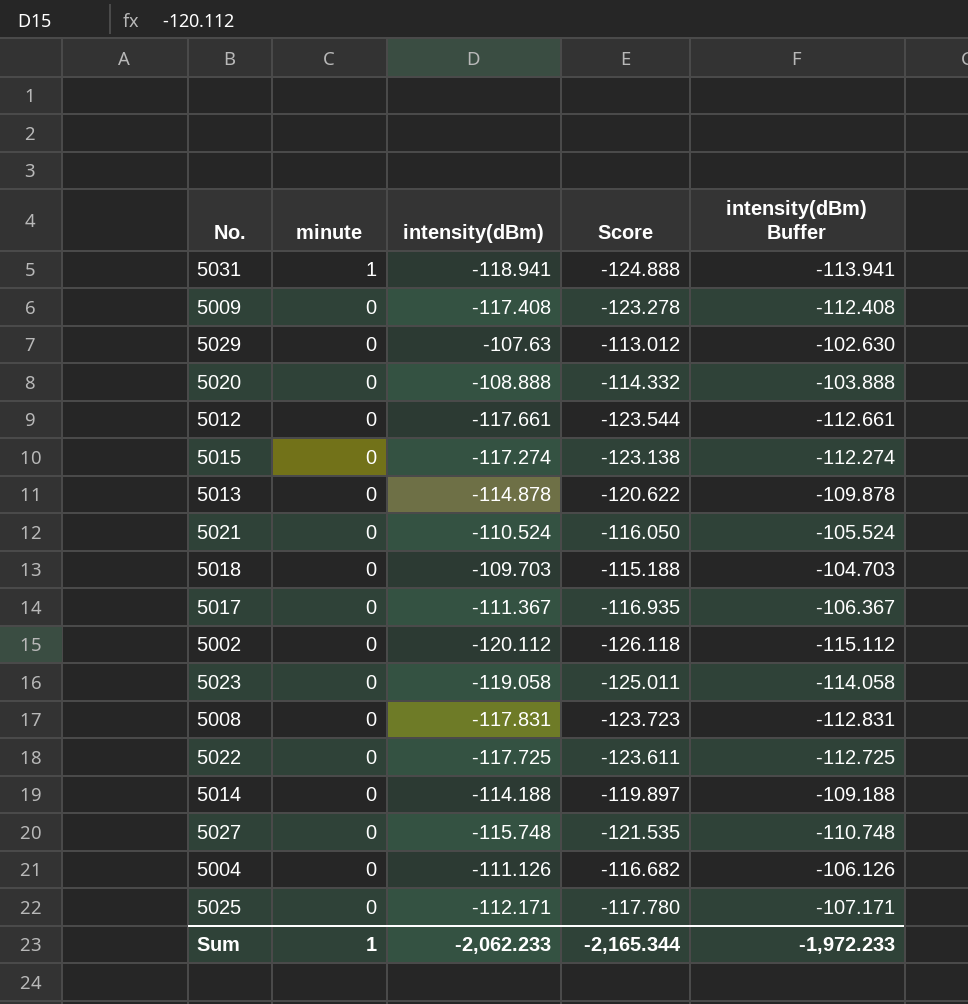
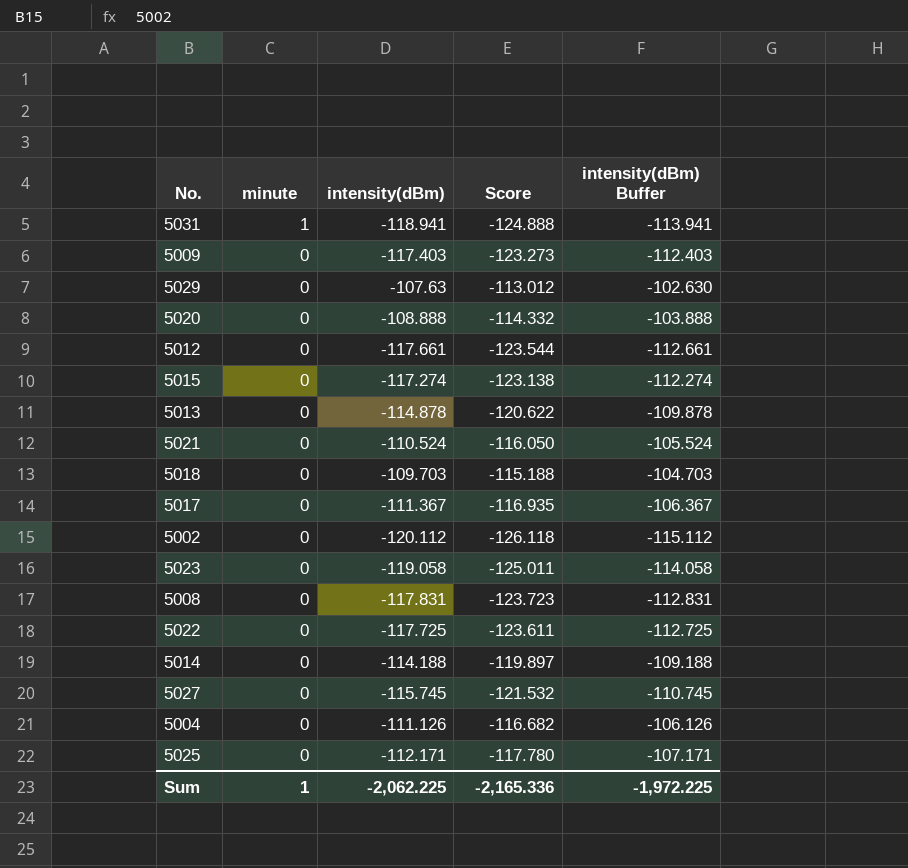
5009 | intensity(dBm): -117.408 -> -117.403
5009 | Score: -123.278 -> -123.273
5009 | intensity(dBm) Buffer: -112.408 -> -112.403
5027 | intensity(dBm): -115.748 -> -115.745
5027 | Score: -121.535 -> -121.532
5027 | intensity(dBm) Buffer: -110.748 -> -110.745
Sum | intensity(dBm): -2,062.233 -> -2,062.225
Sum | Score: -2,165.344 -> -2,165.336
Sum | intensity(dBm) Buffer: -1,972.233 -> -1,972.225

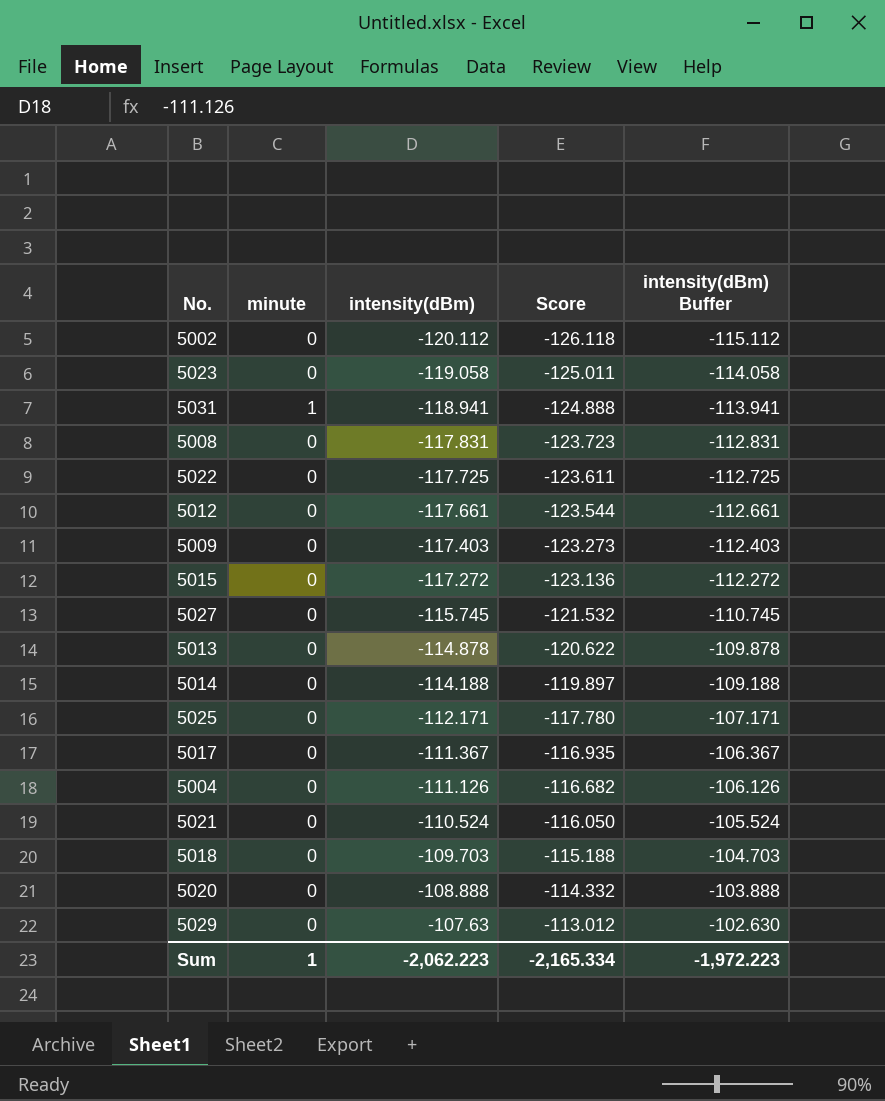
row order: minute descending -> intensity(dBm) ascending
5015 | intensity(dBm): -117.274 -> -117.272
5015 | Score: -123.138 -> -123.136
5015 | intensity(dBm) Buffer: -112.274 -> -112.272
Sum | intensity(dBm): -2,062.225 -> -2,062.223
Sum | Score: -2,165.336 -> -2,165.334
Sum | intensity(dBm) Buffer: -1,972.225 -> -1,972.223

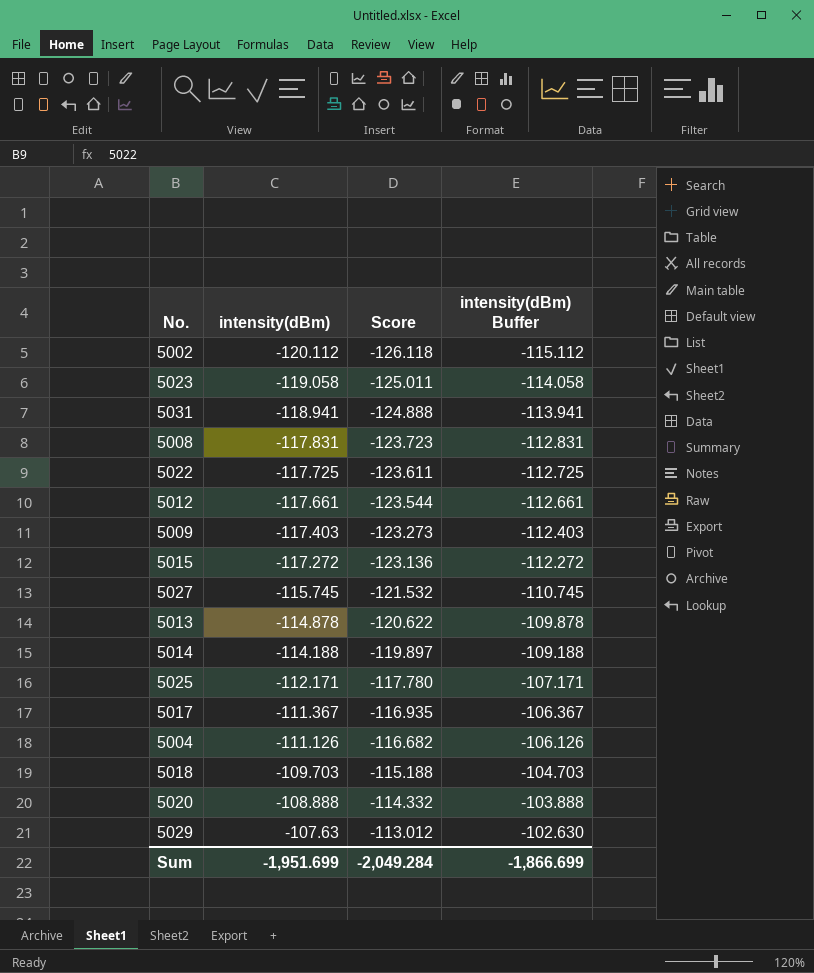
column minute | position: 2 -> none
row 5021: 0 | -110.524 | -116.050 | -105.524 -> none
Sum | intensity(dBm): -2,062.223 -> -1,951.699
Sum | Score: -2,165.334 -> -2,049.284
Sum | intensity(dBm) Buffer: -1,972.223 -> -1,866.699

